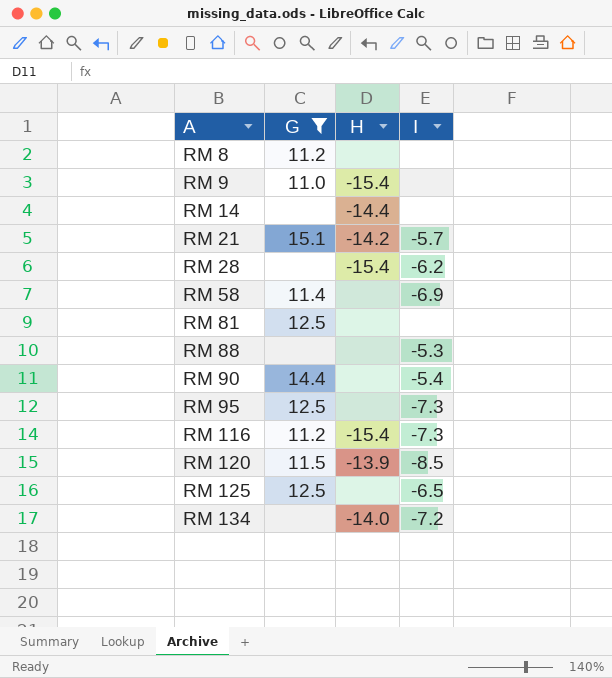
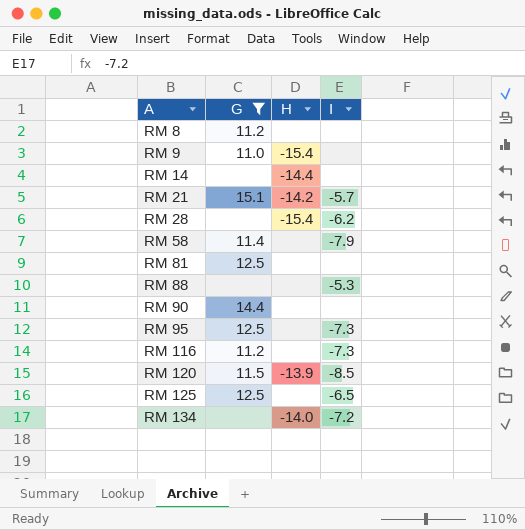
RM 58 | I: -6.9 -> -7.9
RM 90 | I: -5.4 -> none
RM 116 | H: -15.4 -> none

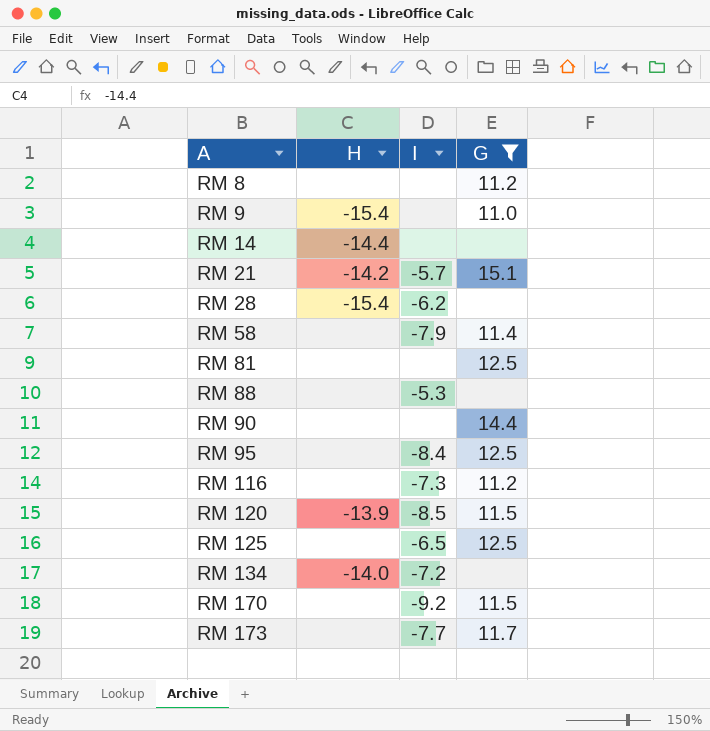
column G | position: 2 -> 4
RM 95 | I: -7.3 -> -8.4
row RM 170: none -> none | -9.2 | 11.5
row RM 173: none -> none | -7.7 | 11.7

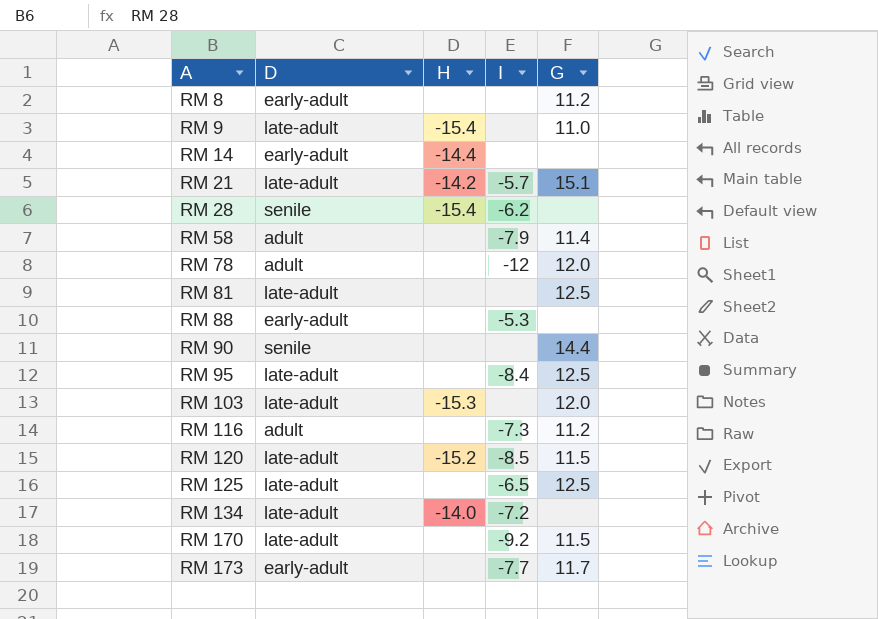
filter: G != 12.0 -> none
column D | position: none -> 2
RM 120 | H: -13.9 -> -15.2

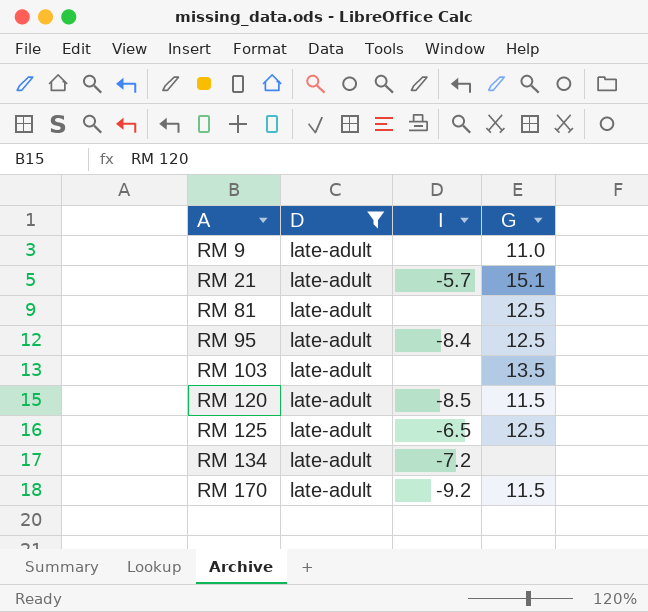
filter: none -> D = late-adult
column H | position: 3 -> none
RM 103 | G: 12.0 -> 13.5

